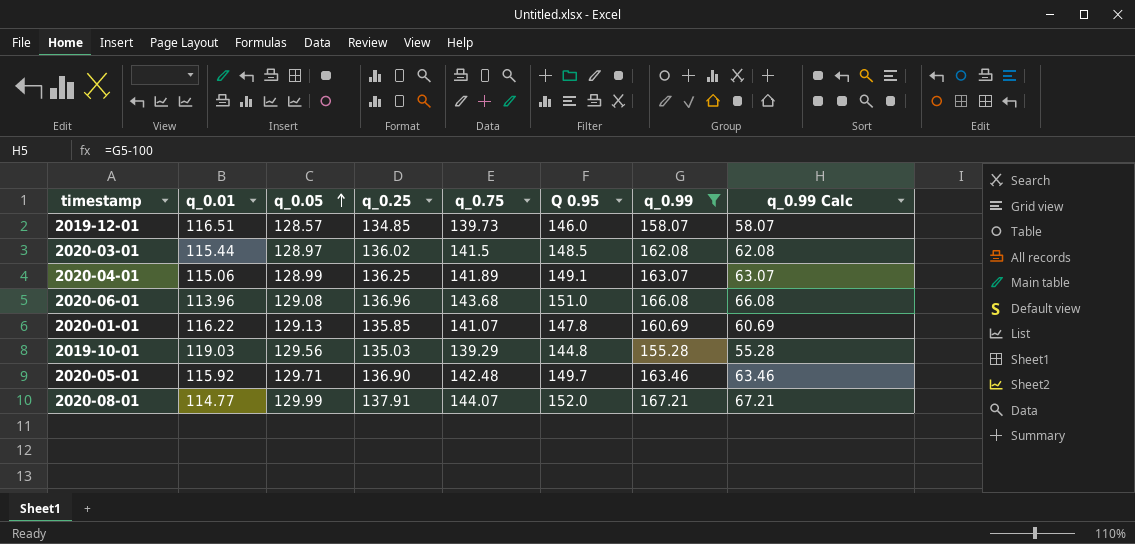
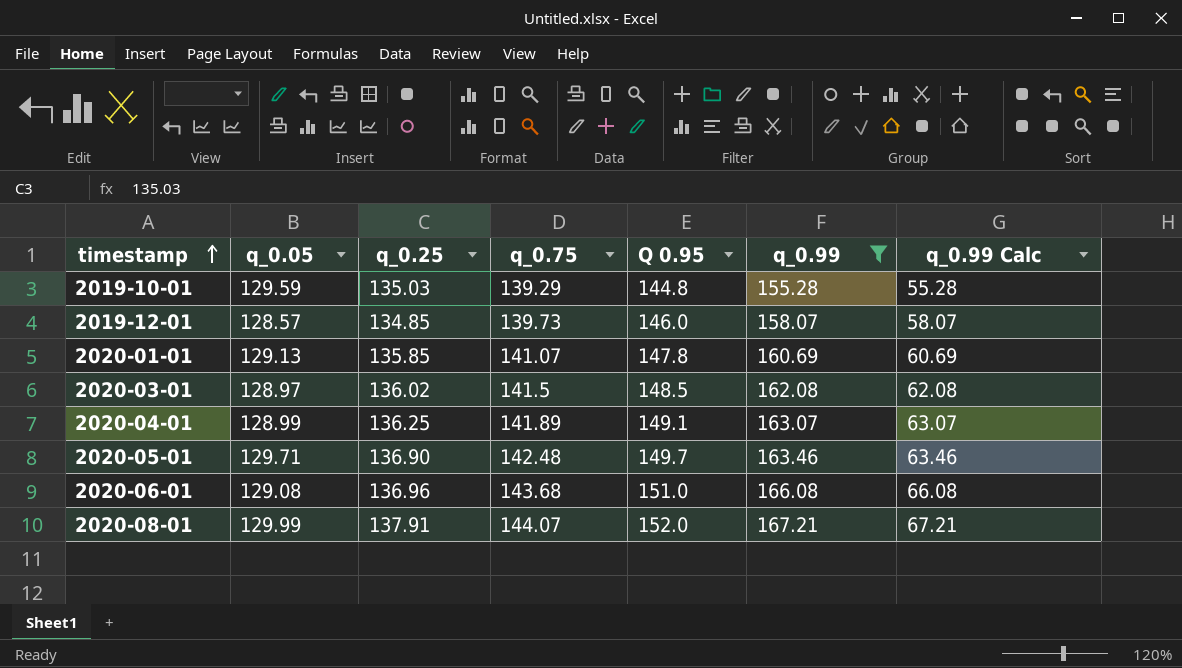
row order: q_0.05 ascending -> timestamp ascending
column q_0.01 | position: 2 -> none
2019-10-01 | q_0.05: 129.56 -> 129.59

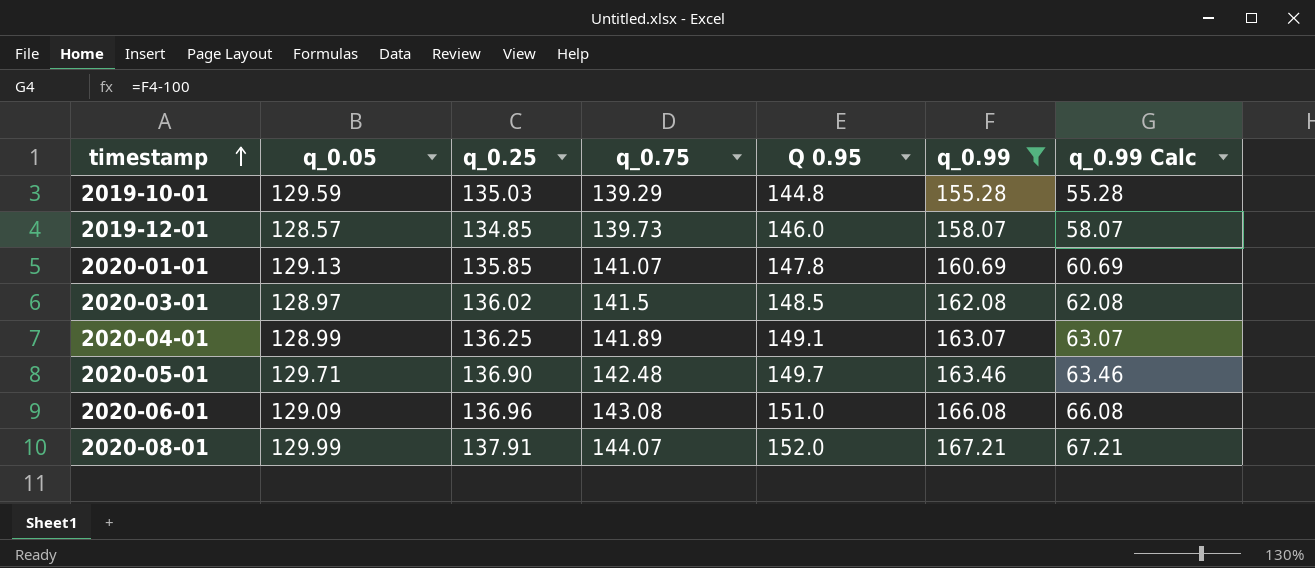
2020-06-01 | q_0.05: 129.08 -> 129.09
2020-06-01 | q_0.75: 143.68 -> 143.08

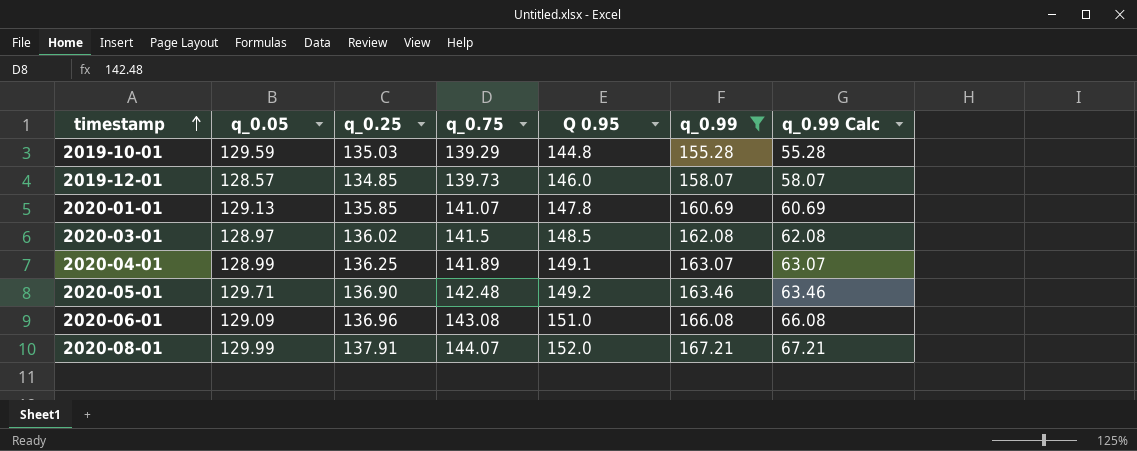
2020-05-01 | Q 0.95: 149.7 -> 149.2

